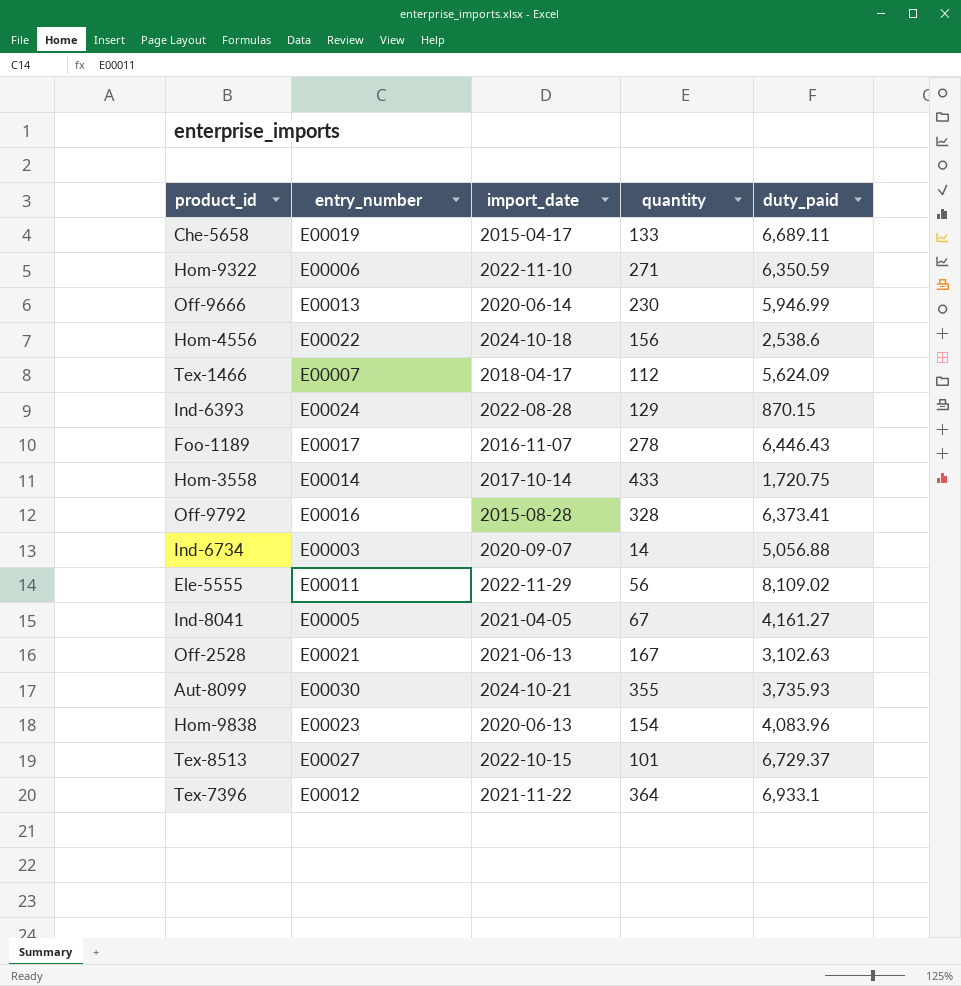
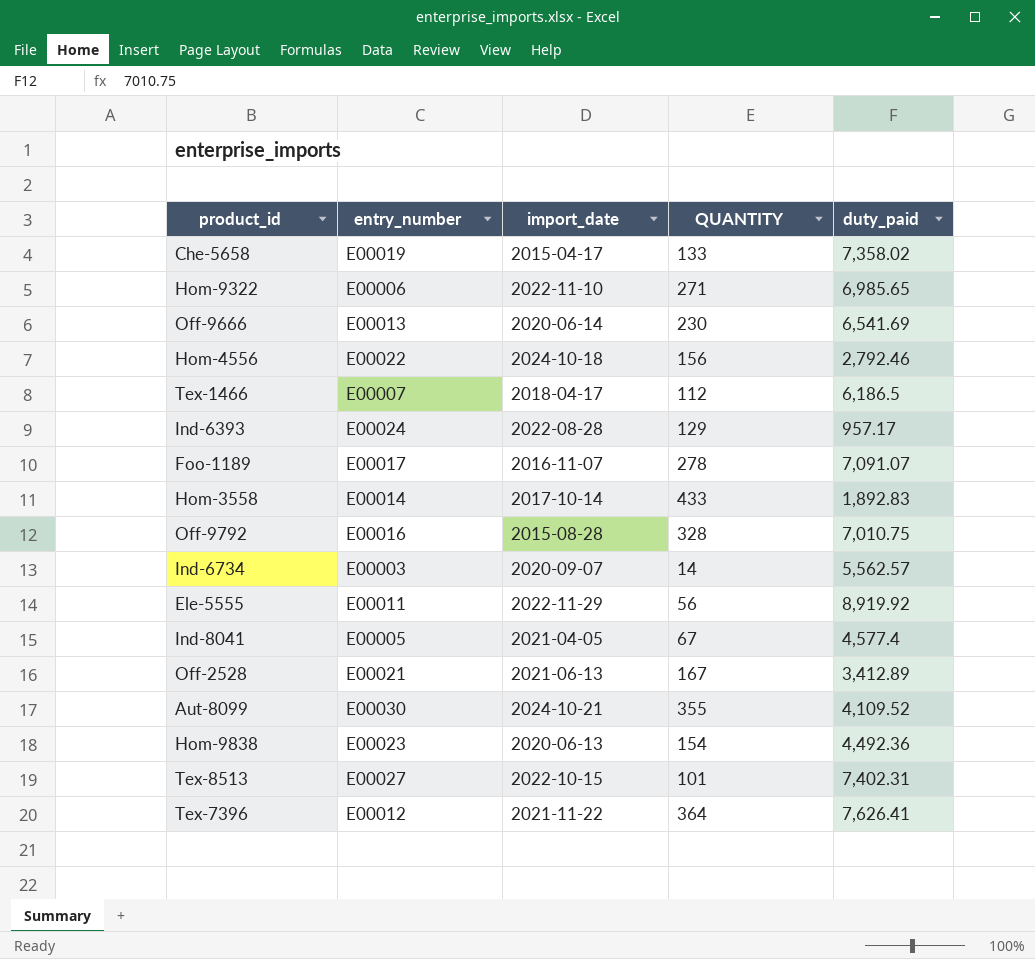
column name: quantity -> QUANTITY
Che-5658 | duty_paid: 6,689.11 -> 7,358.02
Hom-9322 | duty_paid: 6,350.59 -> 6,985.65
Off-9666 | duty_paid: 5,946.99 -> 6,541.69
Hom-4556 | duty_paid: 2,538.6 -> 2,792.46
Tex-1466 | duty_paid: 5,624.09 -> 6,186.5
Ind-6393 | duty_paid: 870.15 -> 957.17
Foo-1189 | duty_paid: 6,446.43 -> 7,091.07
Hom-3558 | duty_paid: 1,720.75 -> 1,892.83
Off-9792 | duty_paid: 6,373.41 -> 7,010.75
Ind-6734 | duty_paid: 5,056.88 -> 5,562.57
Ele-5555 | duty_paid: 8,109.02 -> 8,919.92
Ind-8041 | duty_paid: 4,161.27 -> 4,577.4
Off-2528 | duty_paid: 3,102.63 -> 3,412.89
Aut-8099 | duty_paid: 3,735.93 -> 4,109.52
Hom-9838 | duty_paid: 4,083.96 -> 4,492.36
Tex-8513 | duty_paid: 6,729.37 -> 7,402.31
Tex-7396 | duty_paid: 6,933.1 -> 7,626.41

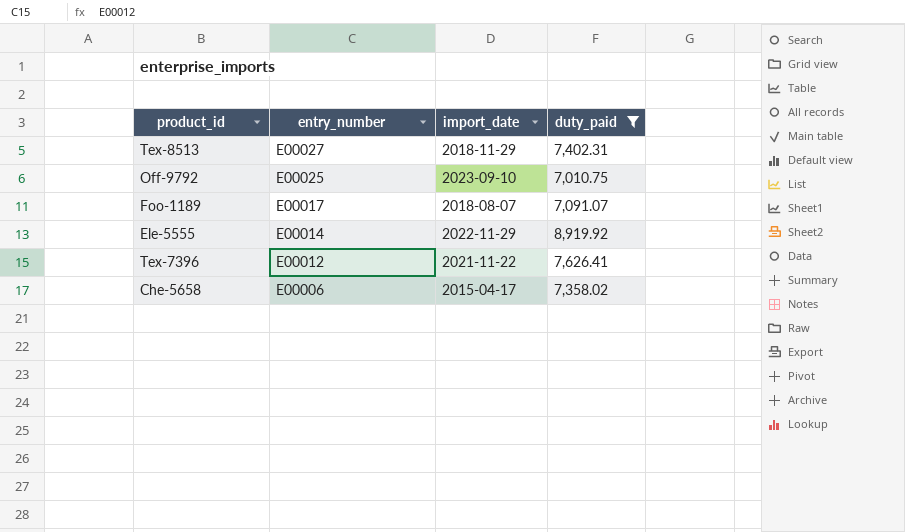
filter: none -> duty_paid >= 7,010.75
row order: none -> entry_number descending
column QUANTITY | position: 4 -> none
Tex-8513 | import_date: 2022-10-15 -> 2018-11-29
Off-9792 | entry_number: E00016 -> E00025
Off-9792 | import_date: 2015-08-28 -> 2023-09-10
Foo-1189 | import_date: 2016-11-07 -> 2018-08-07
Ele-5555 | entry_number: E00011 -> E00014
Che-5658 | entry_number: E00019 -> E00006

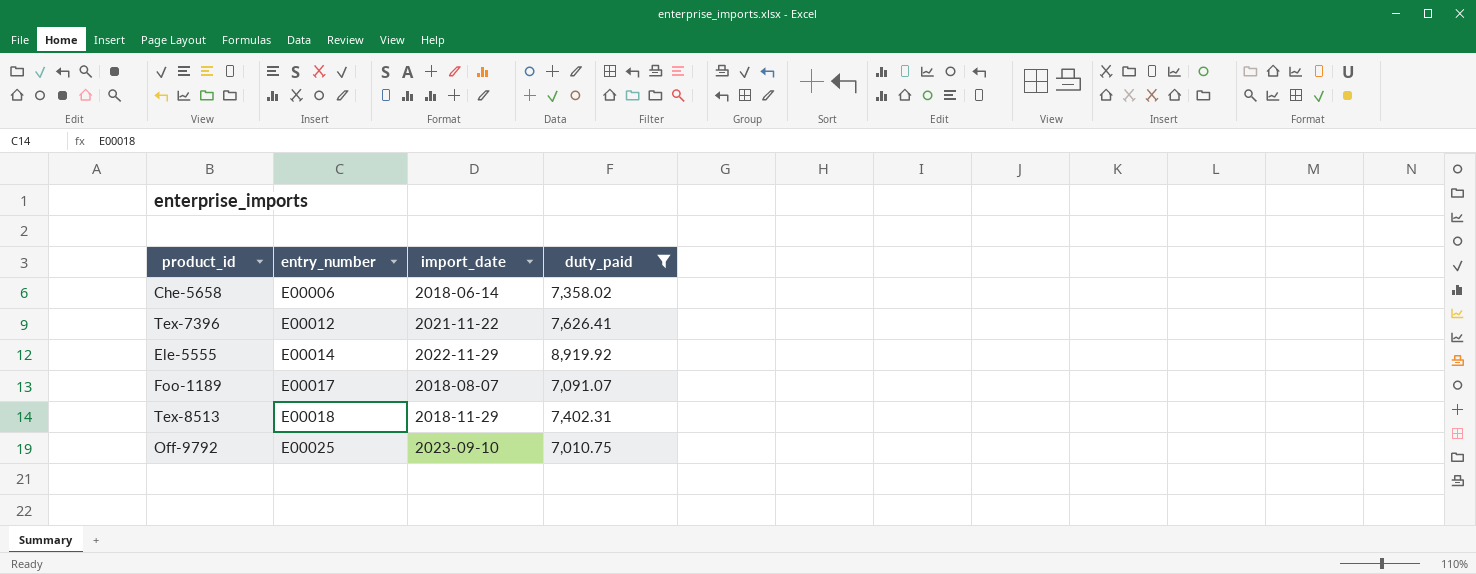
row order: entry_number descending -> entry_number ascending
Che-5658 | import_date: 2015-04-17 -> 2018-06-14
Tex-8513 | entry_number: E00027 -> E00018

